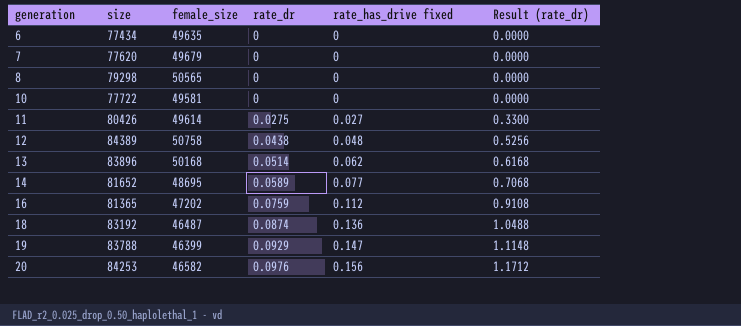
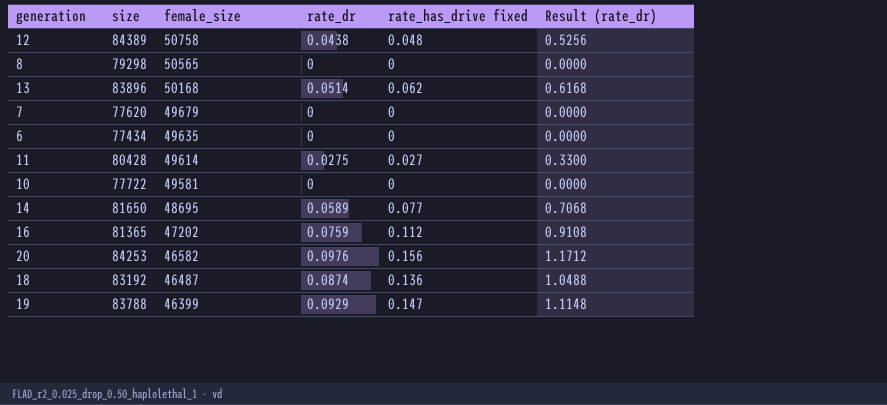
row order: generation ascending -> female_size descending
11 | size: 80426 -> 80428
14 | size: 81652 -> 81650

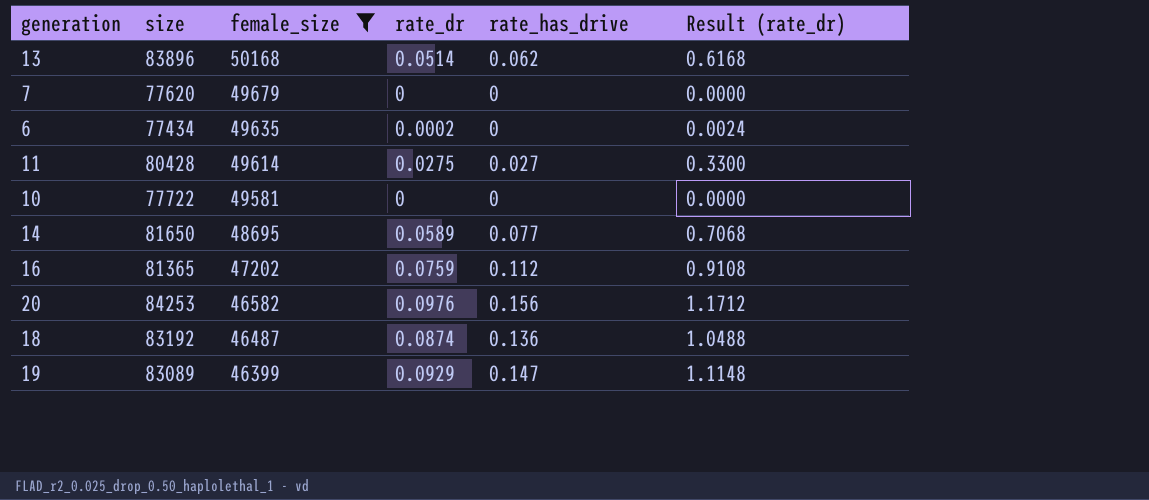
filter: none -> female_size <= 50168
column name: rate_has_drive fixed -> rate_has_drive
6 | rate_dr: 0 -> 0.0002
6 | Result (rate_dr): 0.0000 -> 0.0024
19 | size: 83788 -> 83089

